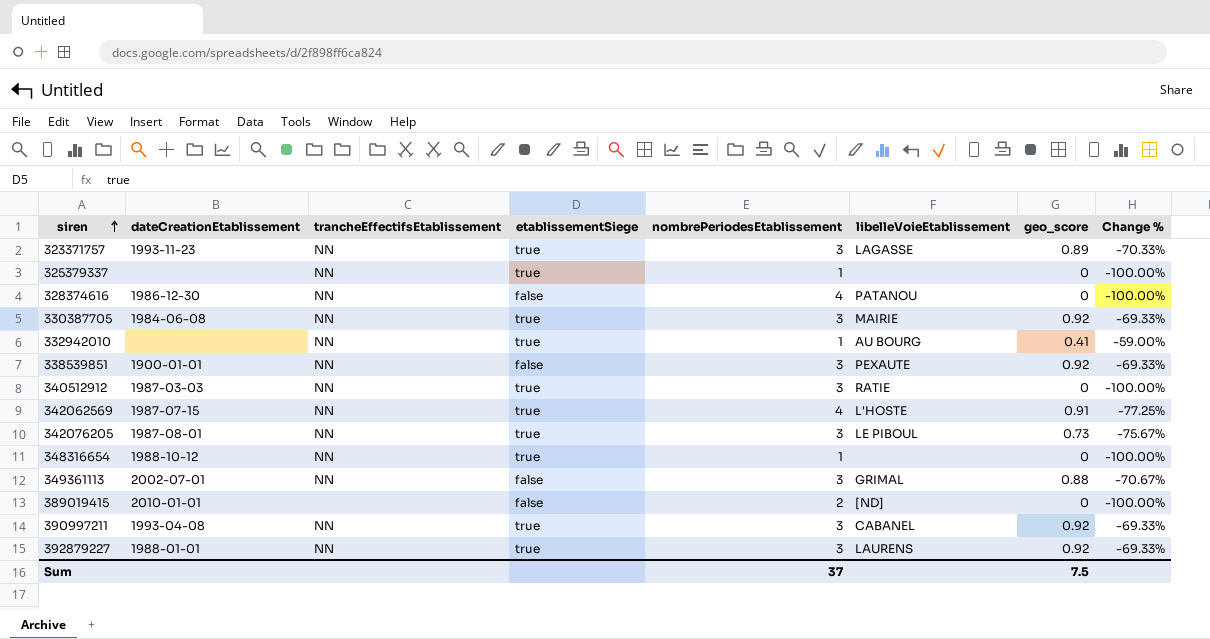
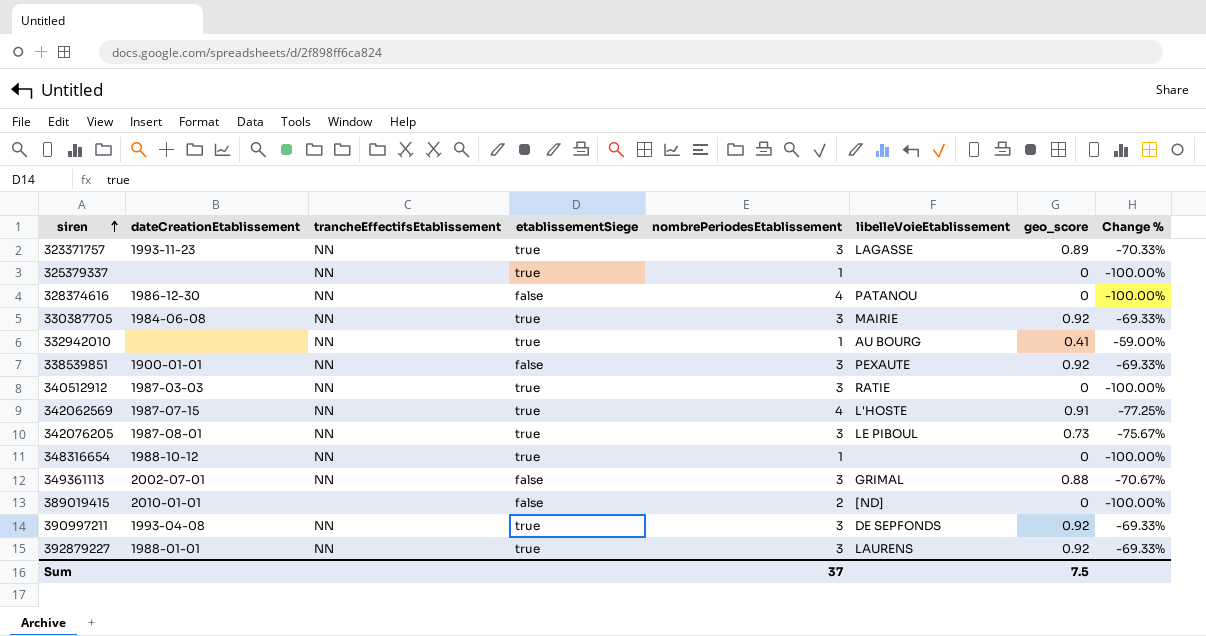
390997211 | libelleVoieEtablissement: CABANEL -> DE SEPFONDS

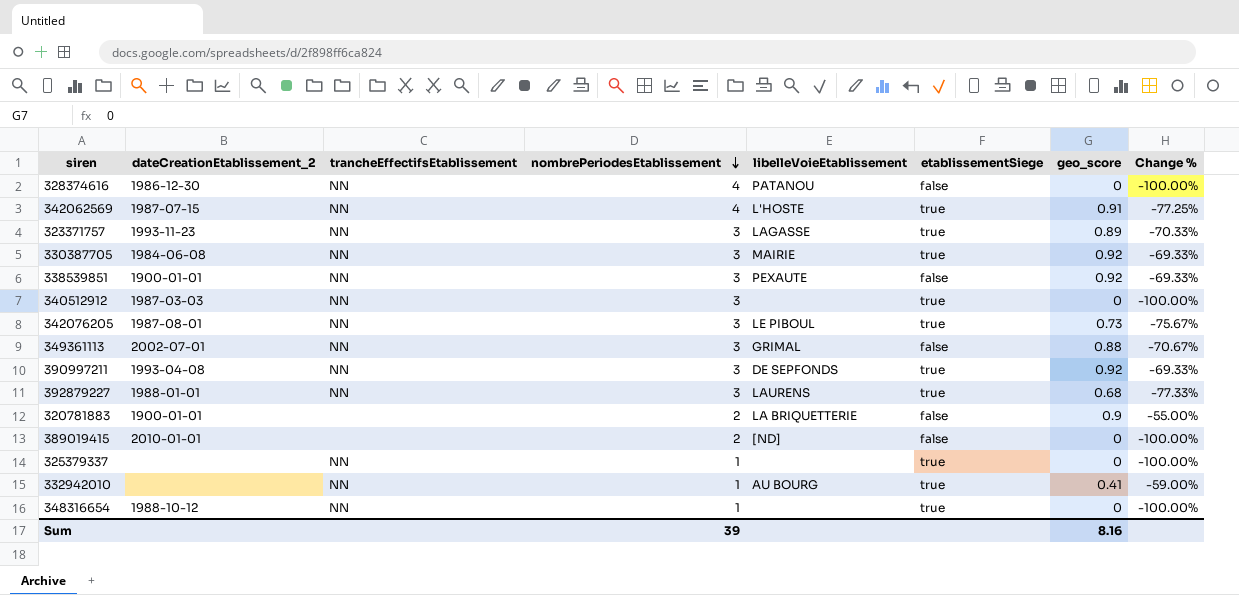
row order: siren ascending -> nombrePeriodesEtablissement descending
column name: dateCreationEtablissement -> dateCreationEtablissement_2
column etablissementSiege | position: 4 -> 6
340512912 | libelleVoieEtablissement: RATIE -> none
392879227 | geo_score: 0.92 -> 0.68
392879227 | Change %: -69.33% -> -77.33%
row 320781883: none -> 1900-01-01 | none | 2 | LA BRIQUETTERIE | false | 0.9 | -55.00%
Sum | nombrePeriodesEtablissement: 37 -> 39
Sum | geo_score: 7.5 -> 8.16

